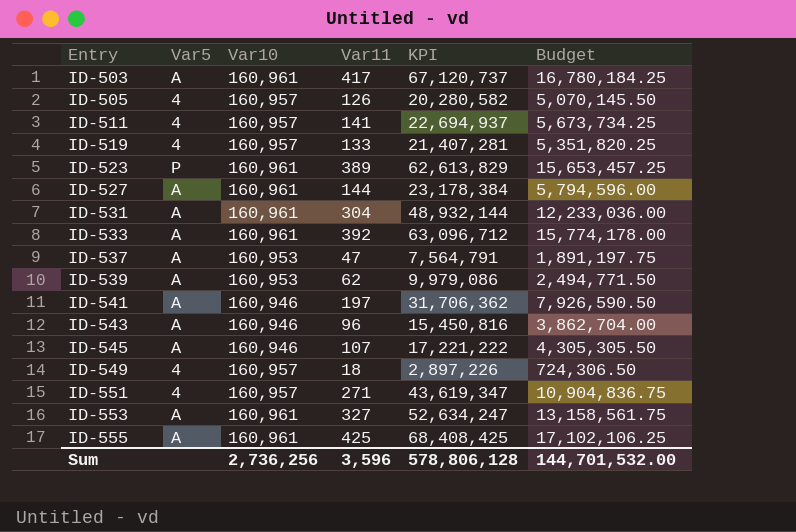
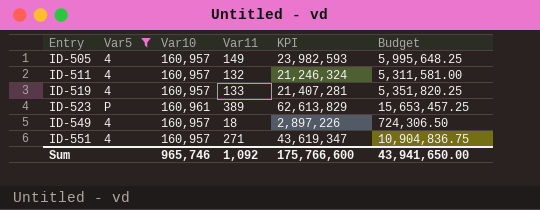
filter: none -> Var5 != A
ID-505 | Var11: 126 -> 149
ID-505 | KPI: 20,280,582 -> 23,982,593
ID-505 | Budget: 5,070,145.50 -> 5,995,648.25
ID-511 | Var11: 141 -> 132
ID-511 | KPI: 22,694,937 -> 21,246,324
ID-511 | Budget: 5,673,734.25 -> 5,311,581.00
Sum | Var10: 2,736,256 -> 965,746
Sum | Var11: 3,596 -> 1,092
Sum | KPI: 578,806,128 -> 175,766,600
Sum | Budget: 144,701,532.00 -> 43,941,650.00

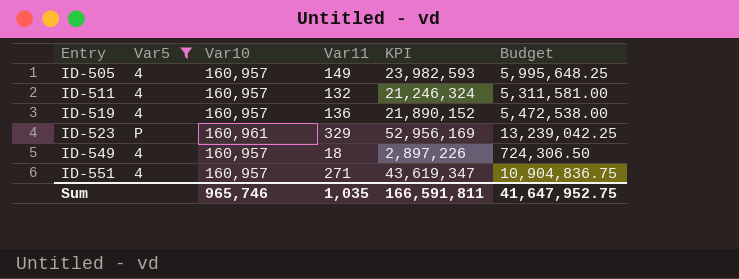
ID-519 | Var11: 133 -> 136
ID-519 | KPI: 21,407,281 -> 21,890,152
ID-519 | Budget: 5,351,820.25 -> 5,472,538.00
ID-523 | Var11: 389 -> 329
ID-523 | KPI: 62,613,829 -> 52,956,169
ID-523 | Budget: 15,653,457.25 -> 13,239,042.25
Sum | Var11: 1,092 -> 1,035
Sum | KPI: 175,766,600 -> 166,591,811
Sum | Budget: 43,941,650.00 -> 41,647,952.75

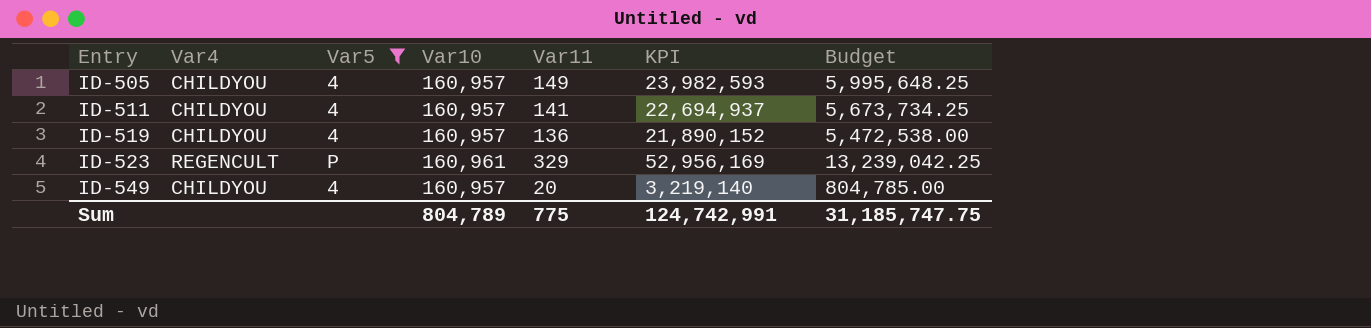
column Var4 | position: none -> 2
row ID-551: 4 | 160,957 | 271 | 43,619,347 | 10,904,836.75 -> none
ID-511 | Var11: 132 -> 141
ID-511 | KPI: 21,246,324 -> 22,694,937
ID-511 | Budget: 5,311,581.00 -> 5,673,734.25
ID-549 | Var11: 18 -> 20
ID-549 | KPI: 2,897,226 -> 3,219,140
ID-549 | Budget: 724,306.50 -> 804,785.00
Sum | Var10: 965,746 -> 804,789
Sum | Var11: 1,035 -> 775
Sum | KPI: 166,591,811 -> 124,742,991
Sum | Budget: 41,647,952.75 -> 31,185,747.75

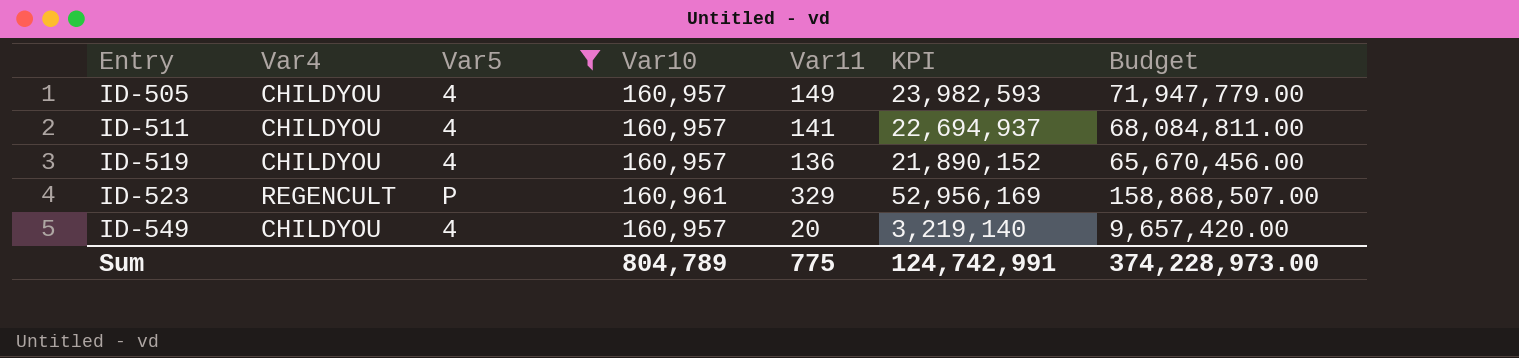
column Budget | formula: [KPI] * 0.25 -> [KPI] * 3
Sum | Budget: 31,185,747.75 -> 374,228,973.00

